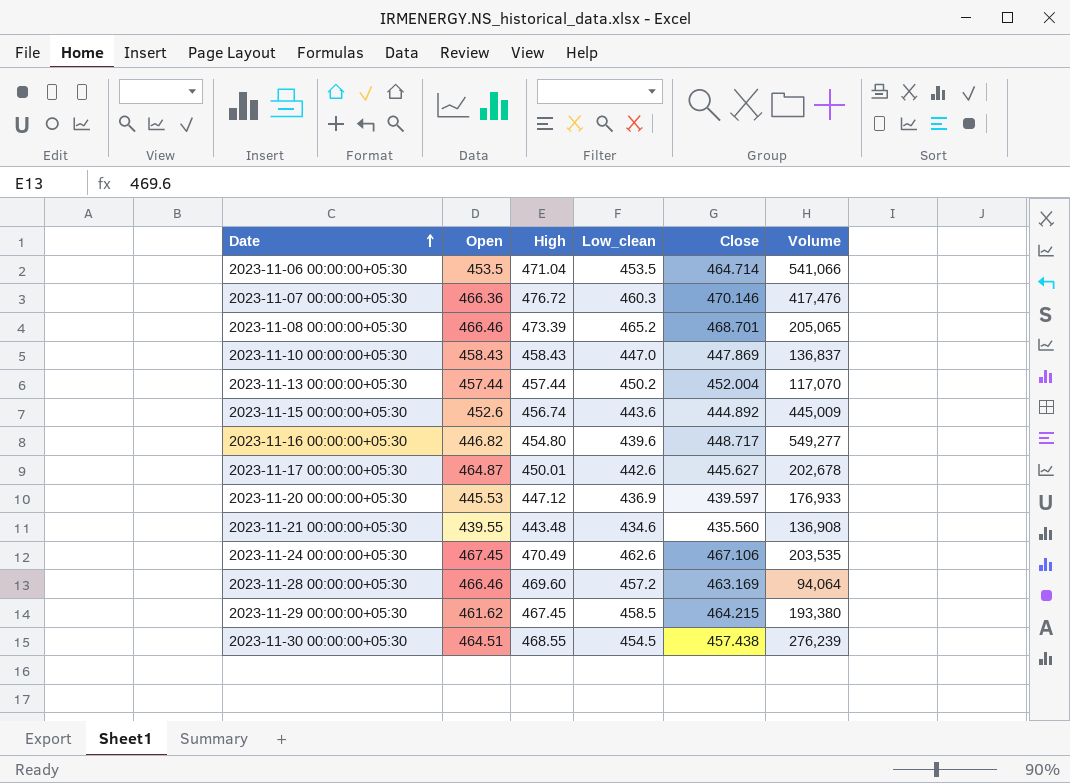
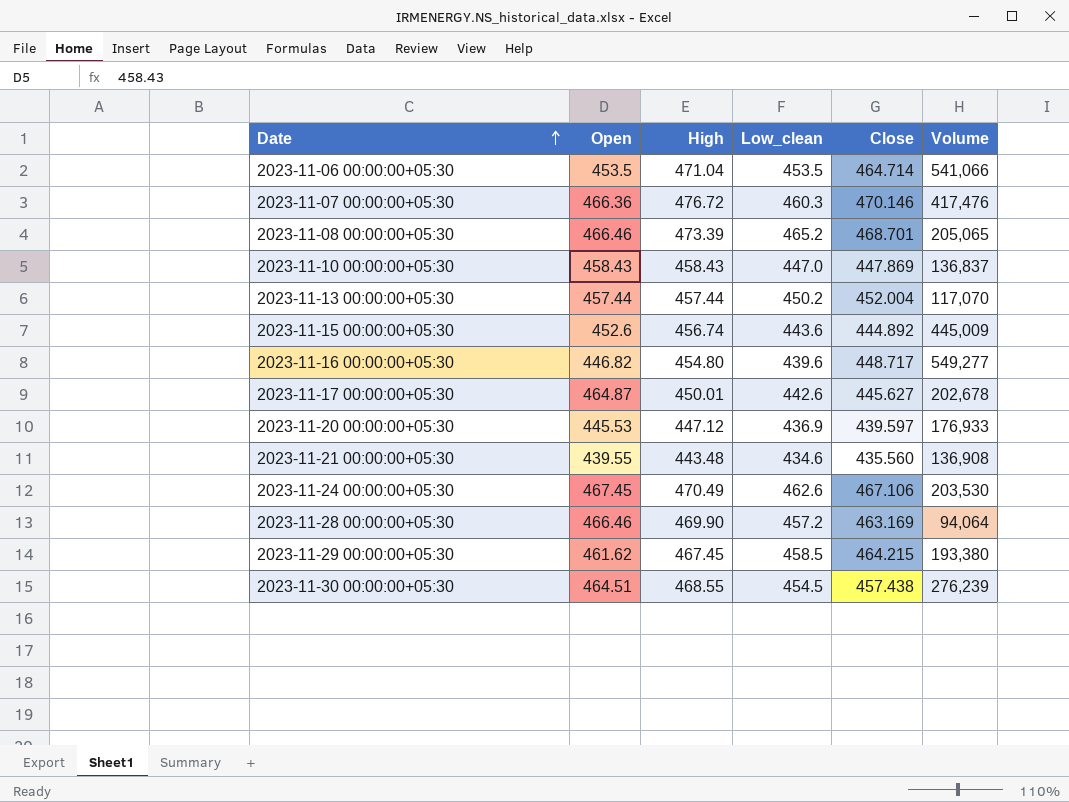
2023-11-24 00:00:00+05:30 | Volume: 203,535 -> 203,530
2023-11-28 00:00:00+05:30 | High: 469.60 -> 469.90

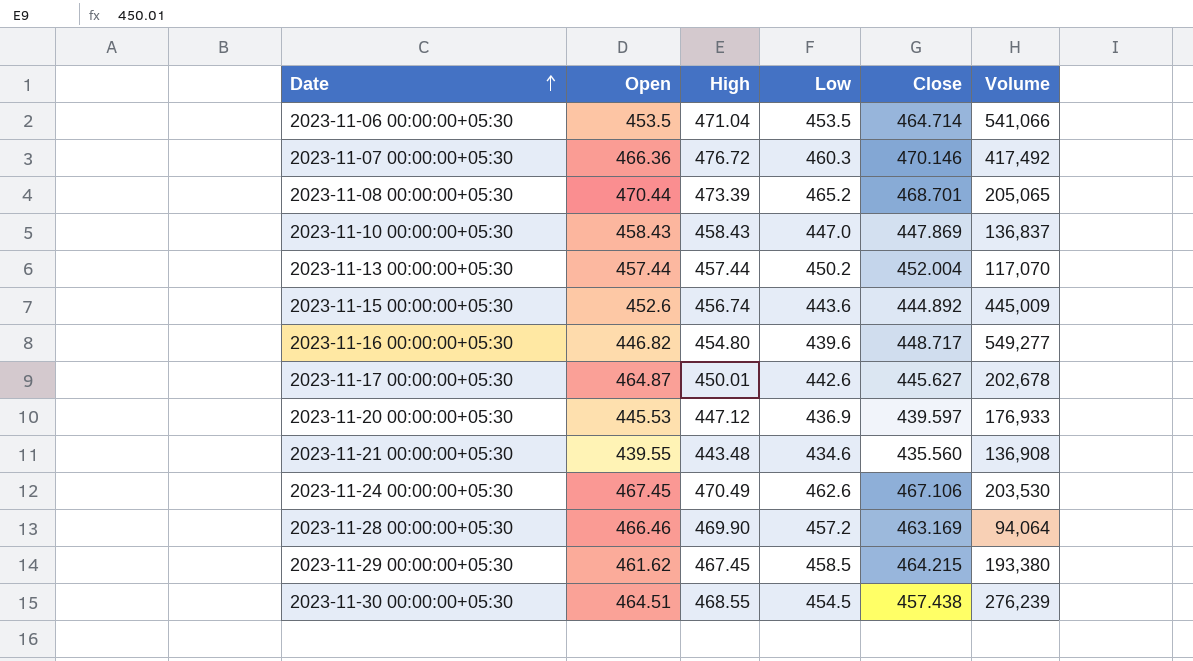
column name: Low_clean -> Low
2023-11-07 00:00:00+05:30 | Volume: 417,476 -> 417,492
2023-11-08 00:00:00+05:30 | Open: 466.46 -> 470.44

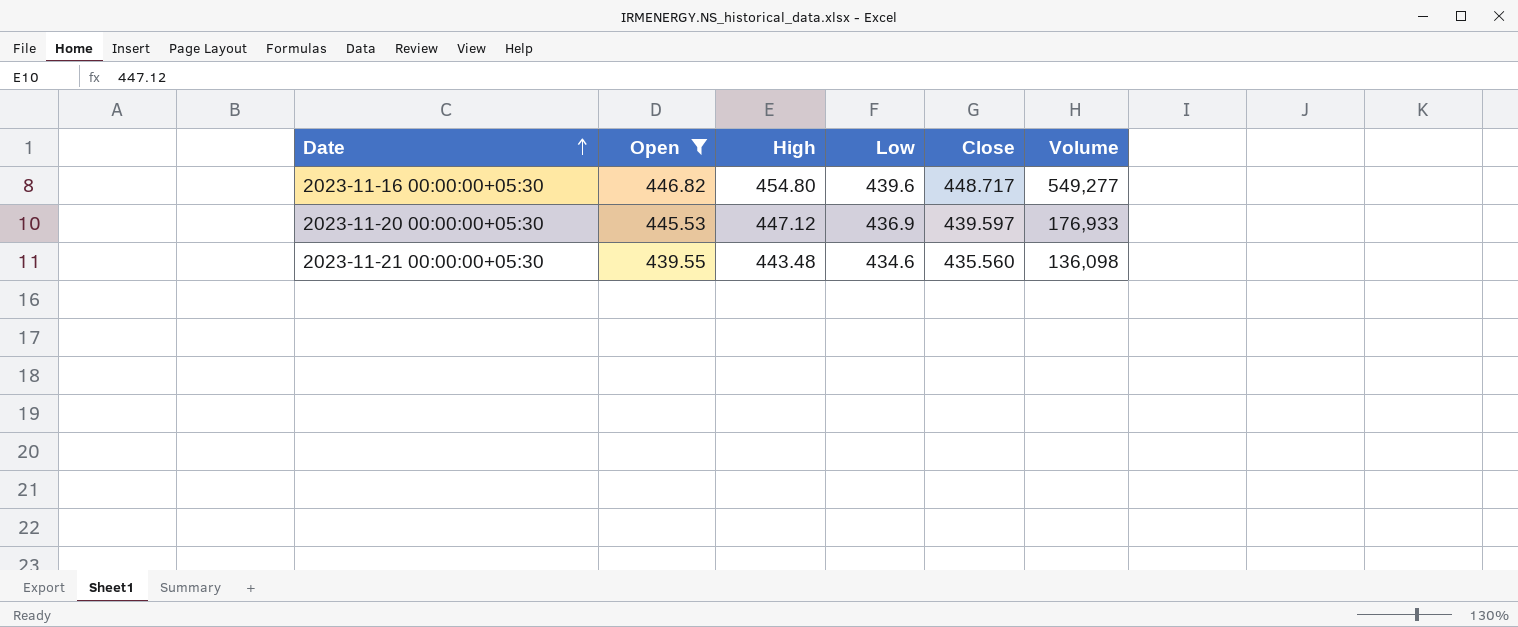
filter: none -> Open <= 446.82
2023-11-21 00:00:00+05:30 | Volume: 136,908 -> 136,098

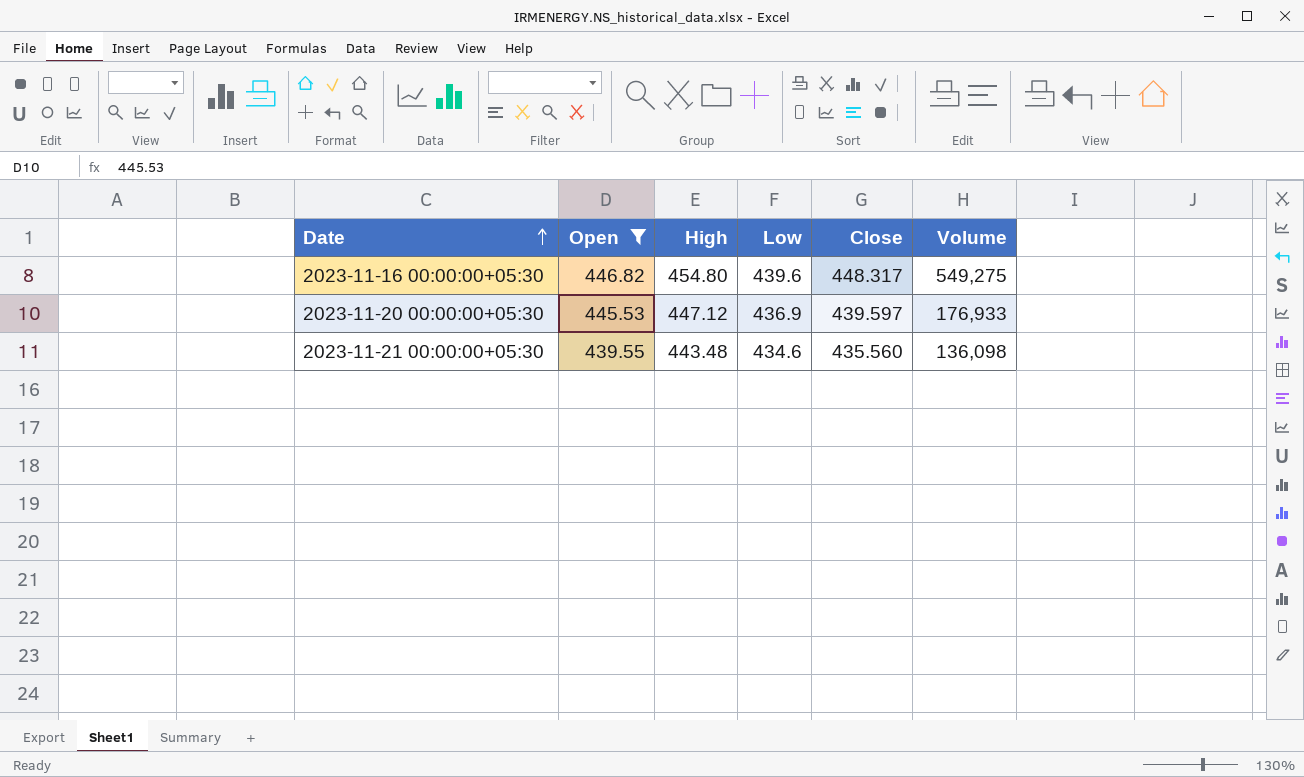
2023-11-16 00:00:00+05:30 | Close: 448.717 -> 448.317
2023-11-16 00:00:00+05:30 | Volume: 549,277 -> 549,275

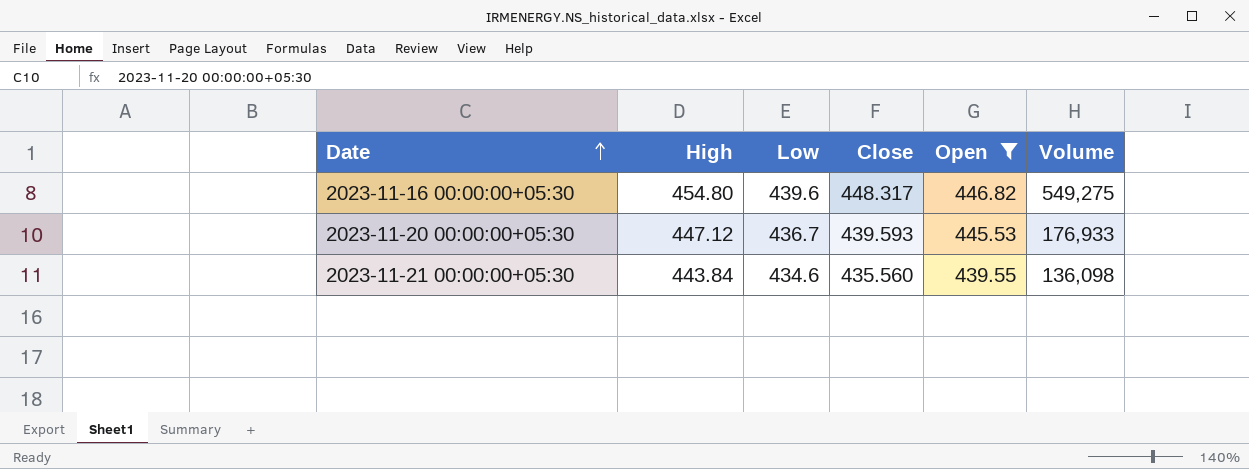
column Open | position: 2 -> 5
2023-11-20 00:00:00+05:30 | Low: 436.9 -> 436.7
2023-11-20 00:00:00+05:30 | Close: 439.597 -> 439.593
2023-11-21 00:00:00+05:30 | High: 443.48 -> 443.84

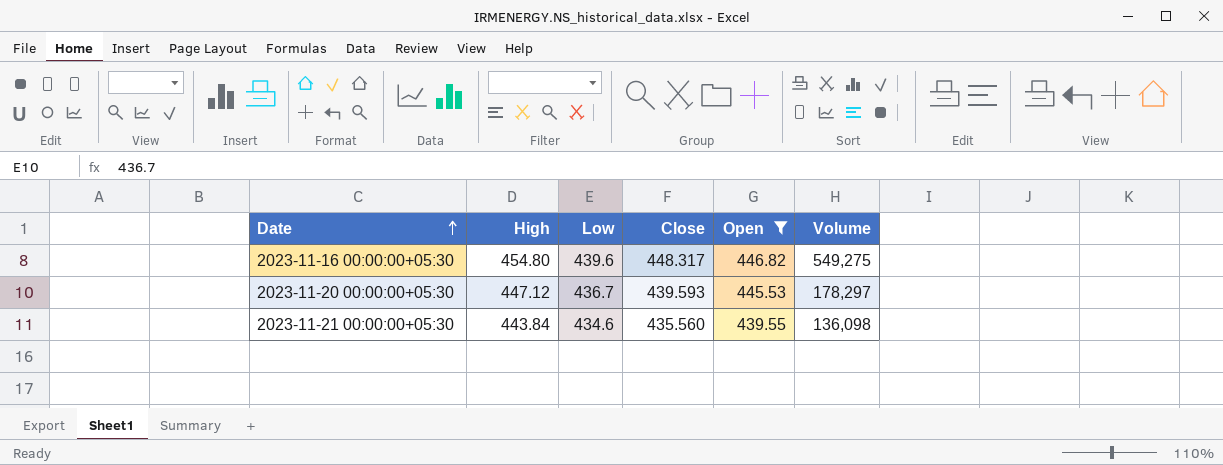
2023-11-20 00:00:00+05:30 | Volume: 176,933 -> 178,297

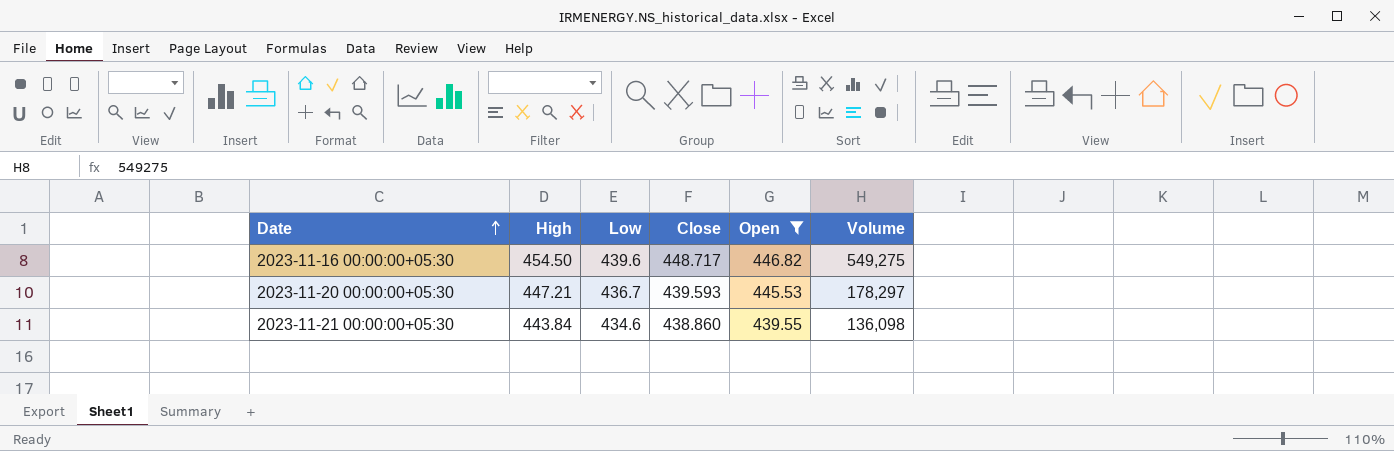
2023-11-16 00:00:00+05:30 | High: 454.80 -> 454.50
2023-11-16 00:00:00+05:30 | Close: 448.317 -> 448.717
2023-11-20 00:00:00+05:30 | High: 447.12 -> 447.21
2023-11-21 00:00:00+05:30 | Close: 435.560 -> 438.860

